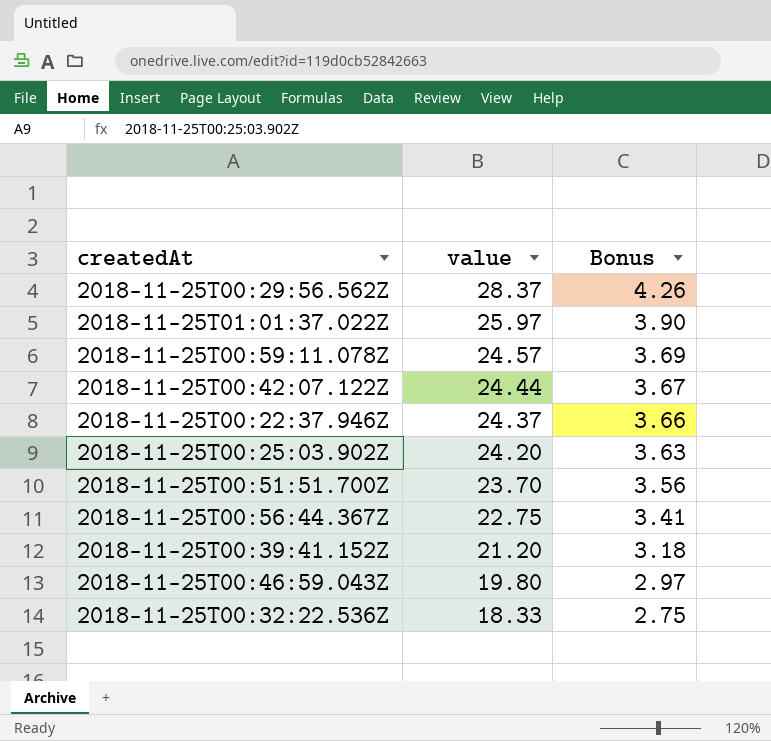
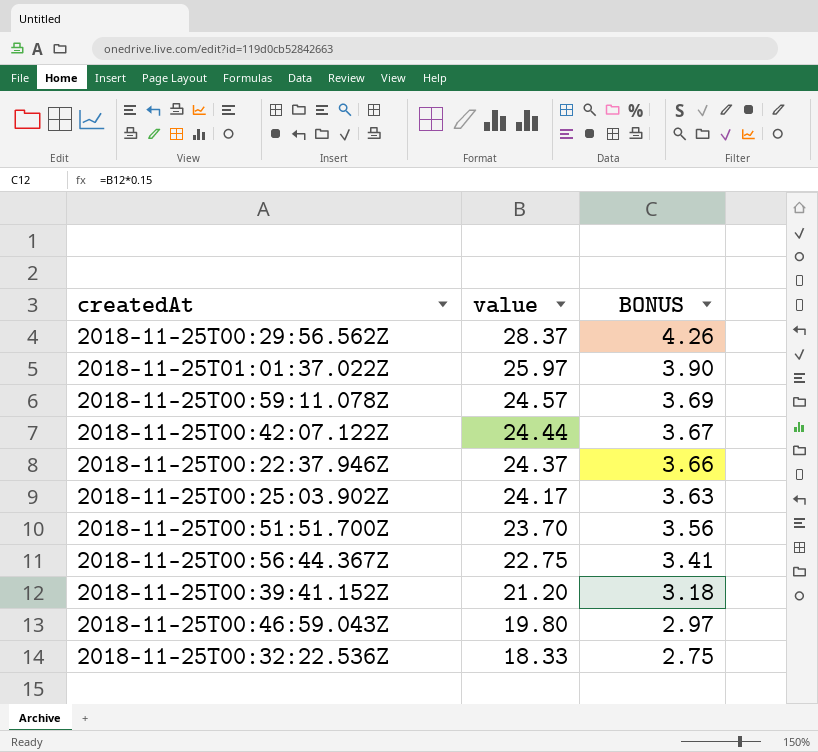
column name: Bonus -> BONUS
2018-11-25T00:25:03.902Z | value: 24.20 -> 24.17

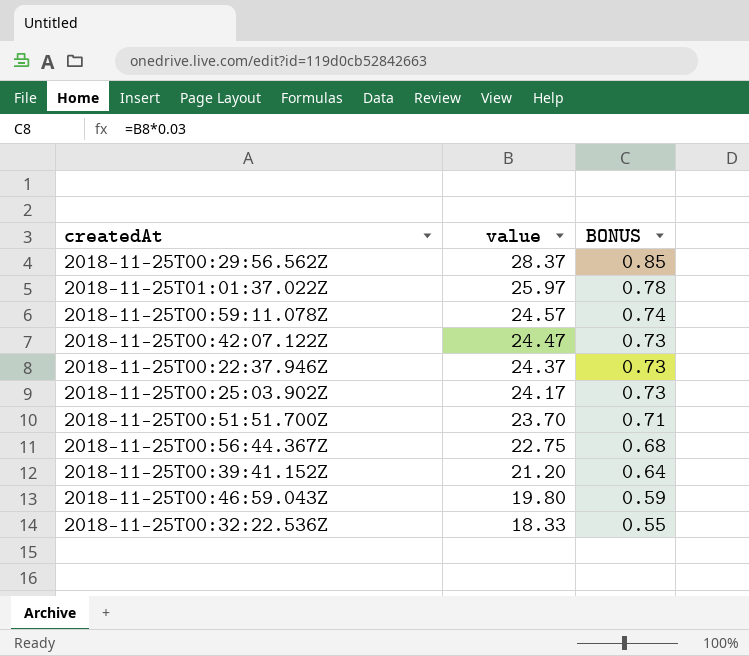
column BONUS | formula: [value] * 0.15 -> [value] * 0.03
2018-11-25T00:42:07.122Z | value: 24.44 -> 24.47

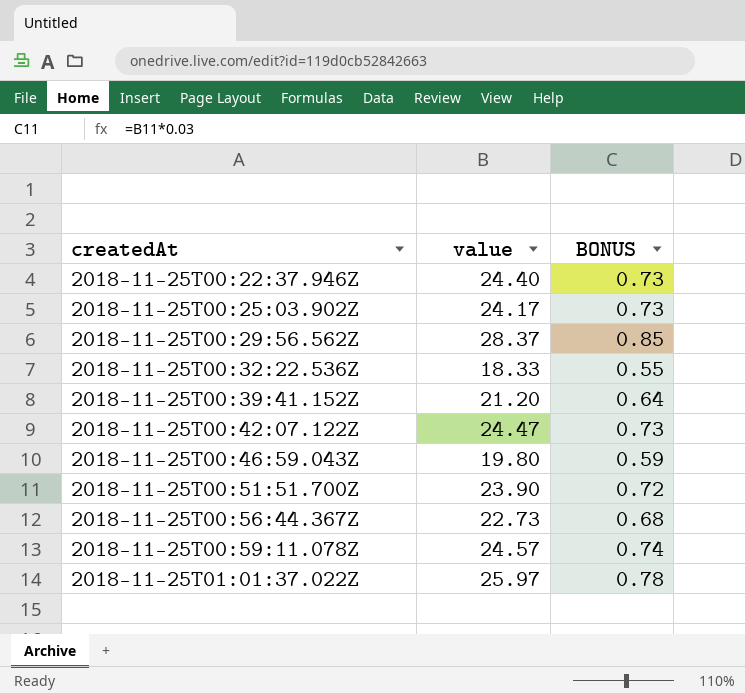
row order: value descending -> createdAt ascending
2018-11-25T00:22:37.946Z | value: 24.37 -> 24.40
2018-11-25T00:51:51.700Z | value: 23.70 -> 23.90
2018-11-25T00:51:51.700Z | BONUS: 0.71 -> 0.72
2018-11-25T00:56:44.367Z | value: 22.75 -> 22.73

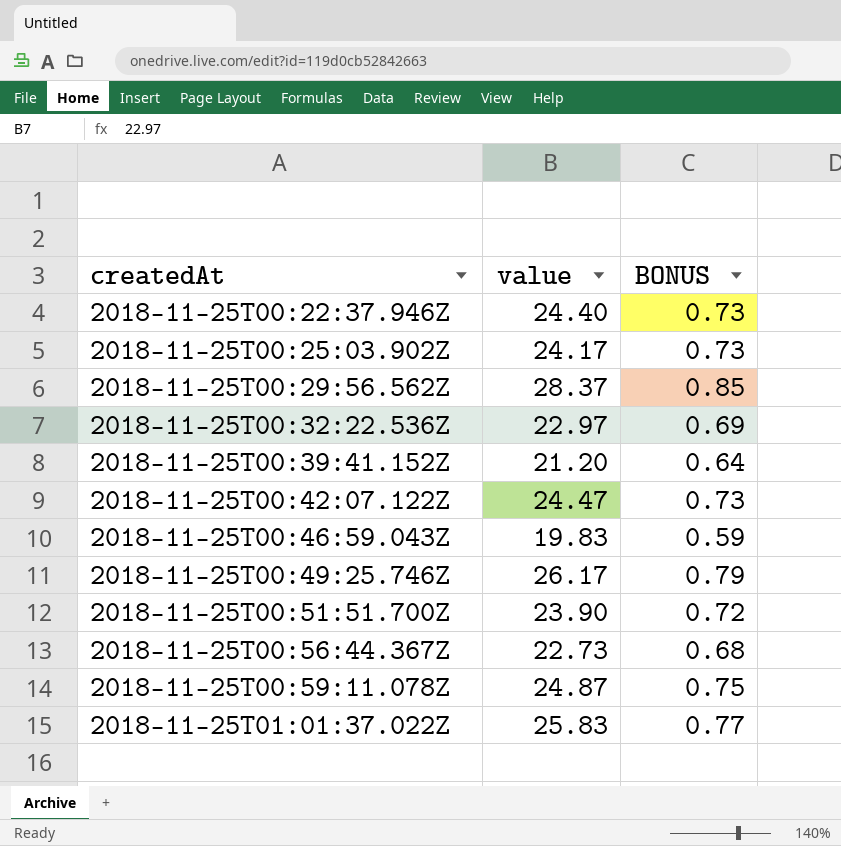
2018-11-25T00:32:22.536Z | value: 18.33 -> 22.97
2018-11-25T00:32:22.536Z | BONUS: 0.55 -> 0.69
2018-11-25T00:46:59.043Z | value: 19.80 -> 19.83
row 2018-11-25T00:49:25.746Z: none -> 26.17 | 0.79
2018-11-25T00:59:11.078Z | value: 24.57 -> 24.87
2018-11-25T00:59:11.078Z | BONUS: 0.74 -> 0.75
2018-11-25T01:01:37.022Z | value: 25.97 -> 25.83
2018-11-25T01:01:37.022Z | BONUS: 0.78 -> 0.77

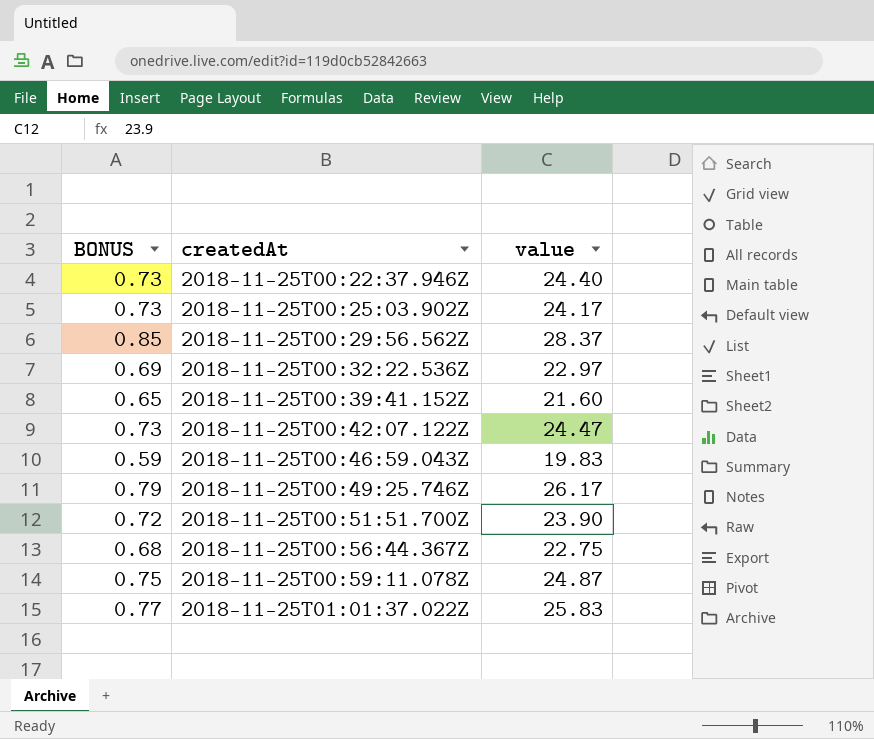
column BONUS | position: 3 -> 1
2018-11-25T00:39:41.152Z | BONUS: 0.64 -> 0.65
2018-11-25T00:39:41.152Z | value: 21.20 -> 21.60
2018-11-25T00:56:44.367Z | value: 22.73 -> 22.75

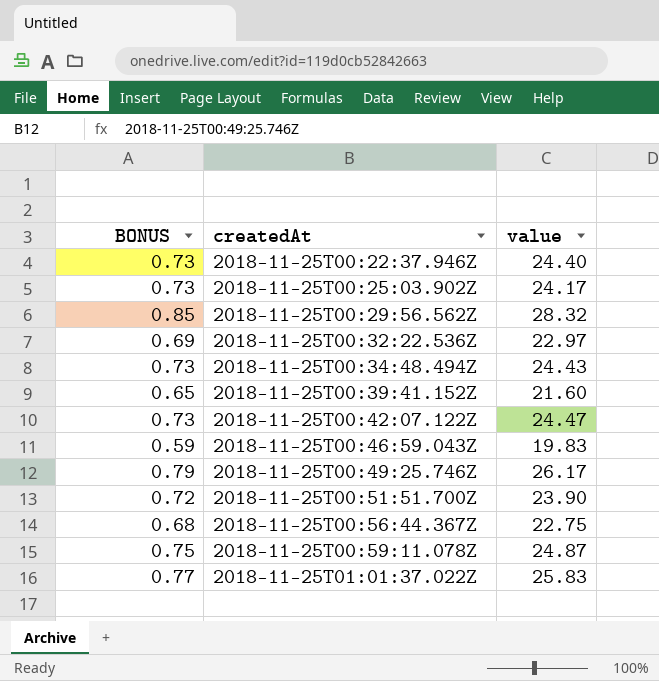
2018-11-25T00:29:56.562Z | value: 28.37 -> 28.32
row 2018-11-25T00:34:48.494Z: none -> 0.73 | 24.43

